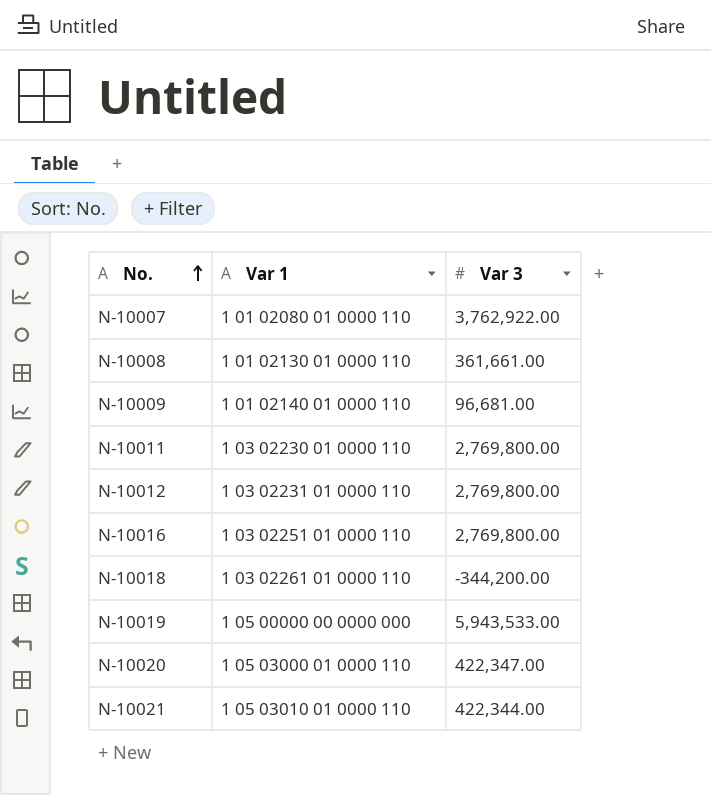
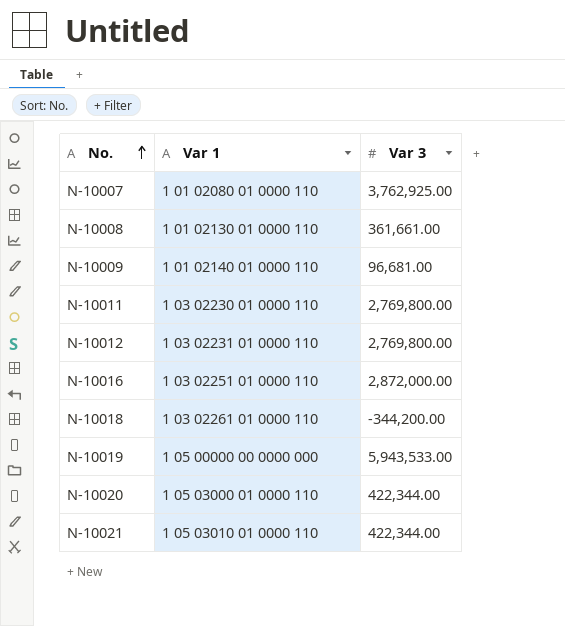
N-10007 | Var 3: 3,762,922.00 -> 3,762,925.00
N-10016 | Var 3: 2,769,800.00 -> 2,872,000.00
N-10020 | Var 3: 422,347.00 -> 422,344.00

